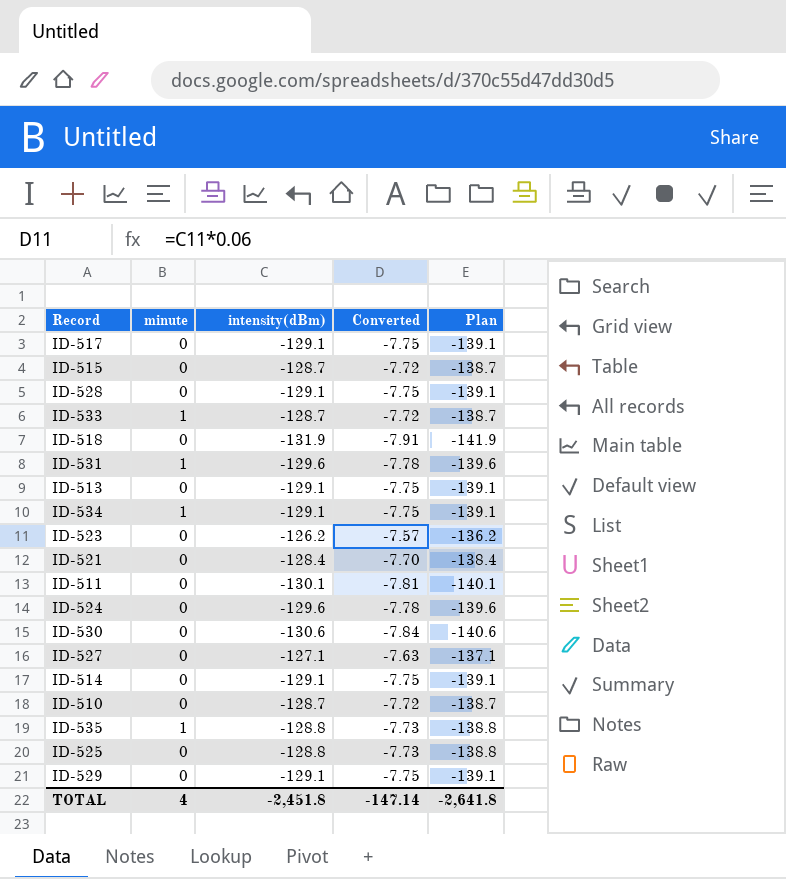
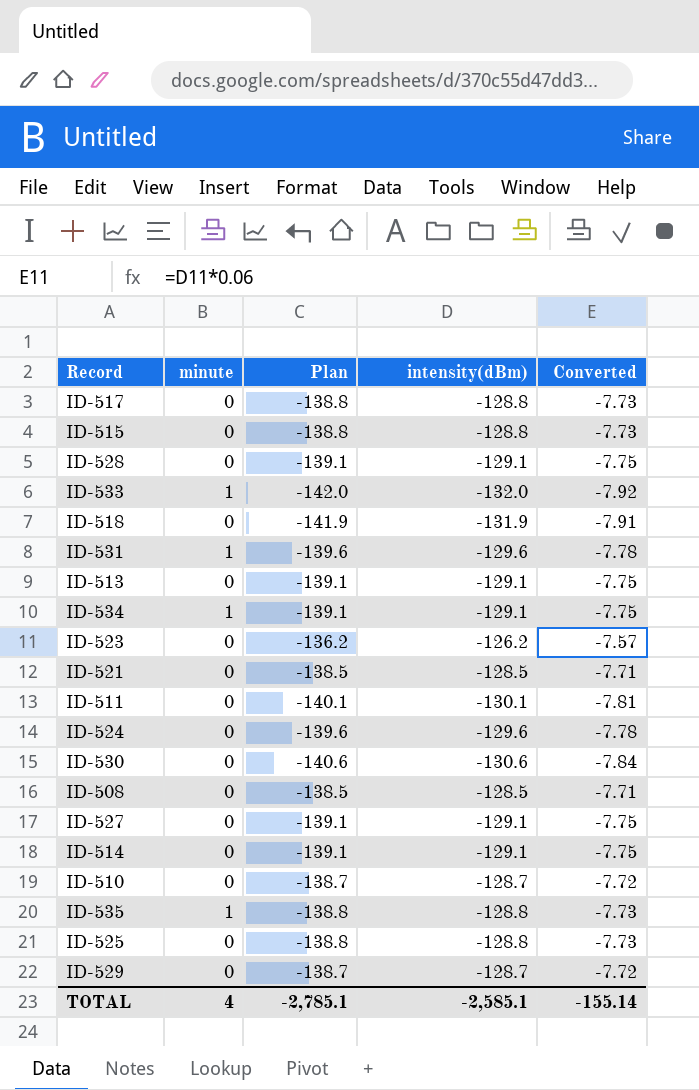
column Plan | position: 5 -> 3
ID-517 | Plan: -139.1 -> -138.8
ID-517 | intensity(dBm): -129.1 -> -128.8
ID-517 | Converted: -7.75 -> -7.73
ID-515 | Plan: -138.7 -> -138.8
ID-515 | intensity(dBm): -128.7 -> -128.8
ID-515 | Converted: -7.72 -> -7.73
ID-533 | Plan: -138.7 -> -142.0
ID-533 | intensity(dBm): -128.7 -> -132.0
ID-533 | Converted: -7.72 -> -7.92
ID-521 | Plan: -138.4 -> -138.5
ID-521 | intensity(dBm): -128.4 -> -128.5
ID-521 | Converted: -7.70 -> -7.71
row ID-508: none -> 0 | -138.5 | -128.5 | -7.71
ID-527 | Plan: -137.1 -> -139.1
ID-527 | intensity(dBm): -127.1 -> -129.1
ID-527 | Converted: -7.63 -> -7.75
ID-529 | Plan: -139.1 -> -138.7
ID-529 | intensity(dBm): -129.1 -> -128.7
ID-529 | Converted: -7.75 -> -7.72
TOTAL | Plan: -2,641.8 -> -2,785.1
TOTAL | intensity(dBm): -2,451.8 -> -2,585.1
TOTAL | Converted: -147.14 -> -155.14

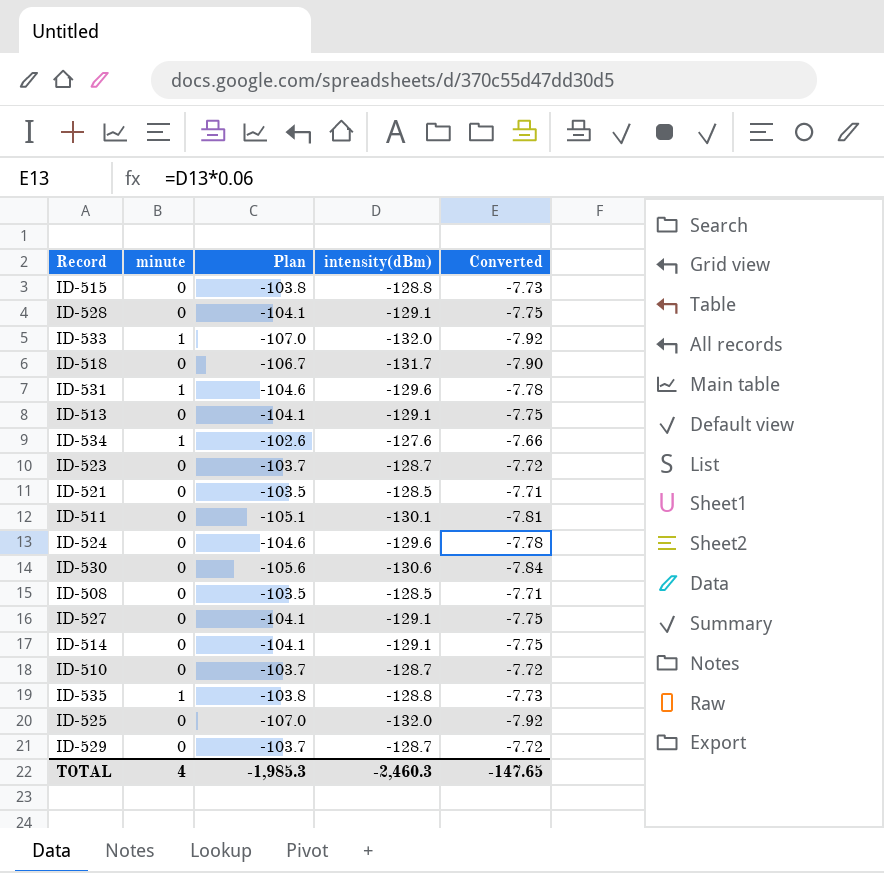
column Plan | formula: [intensity(dBm)] - 10 -> [intensity(dBm)] + 25
row ID-517: 0 | -138.8 | -128.8 | -7.73 -> none
ID-518 | intensity(dBm): -131.9 -> -131.7
ID-518 | Converted: -7.91 -> -7.90
ID-534 | intensity(dBm): -129.1 -> -127.6
ID-534 | Converted: -7.75 -> -7.66
ID-523 | intensity(dBm): -126.2 -> -128.7
ID-523 | Converted: -7.57 -> -7.72
ID-525 | intensity(dBm): -128.8 -> -132.0
ID-525 | Converted: -7.73 -> -7.92
TOTAL | Plan: -2,785.1 -> -1,985.3
TOTAL | intensity(dBm): -2,585.1 -> -2,460.3
TOTAL | Converted: -155.14 -> -147.65

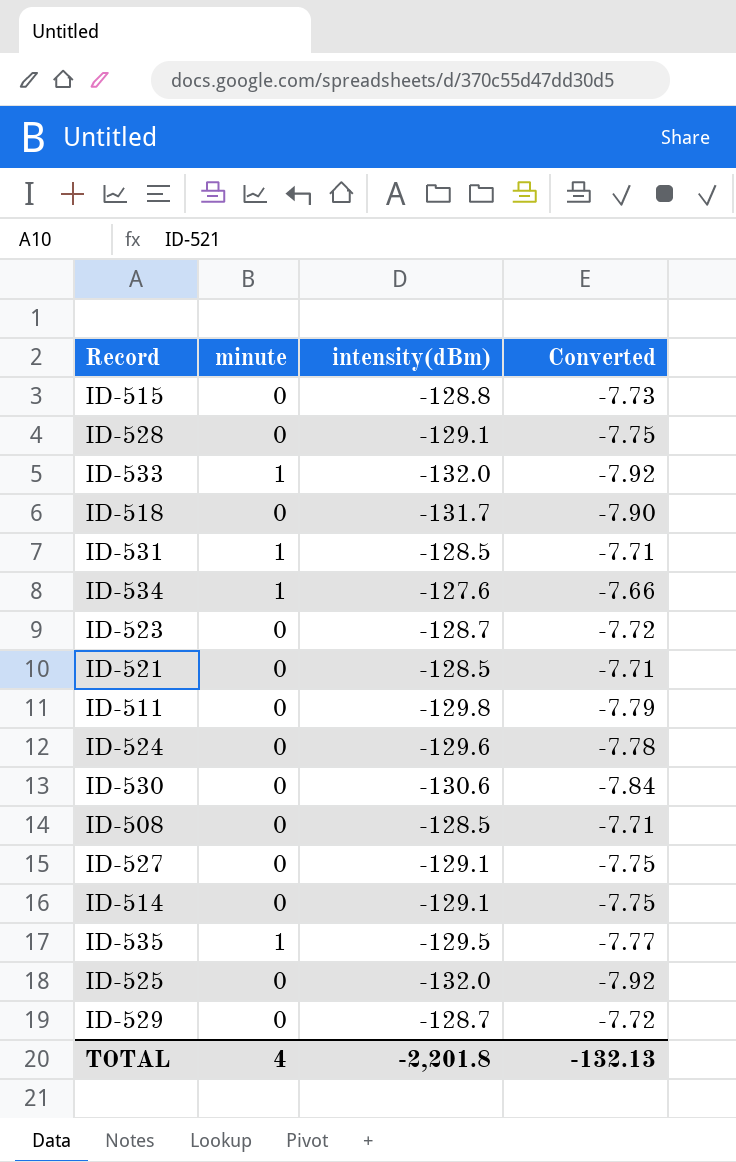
column Plan | formula: [intensity(dBm)] + 25 -> none
row ID-513: 0 | -104.1 | -129.1 | -7.75 -> none
row ID-510: 0 | -103.7 | -128.7 | -7.72 -> none
ID-531 | intensity(dBm): -129.6 -> -128.5
ID-531 | Converted: -7.78 -> -7.71
ID-511 | intensity(dBm): -130.1 -> -129.8
ID-511 | Converted: -7.81 -> -7.79
ID-535 | intensity(dBm): -128.8 -> -129.5
ID-535 | Converted: -7.73 -> -7.77
TOTAL | intensity(dBm): -2,460.3 -> -2,201.8
TOTAL | Converted: -147.65 -> -132.13

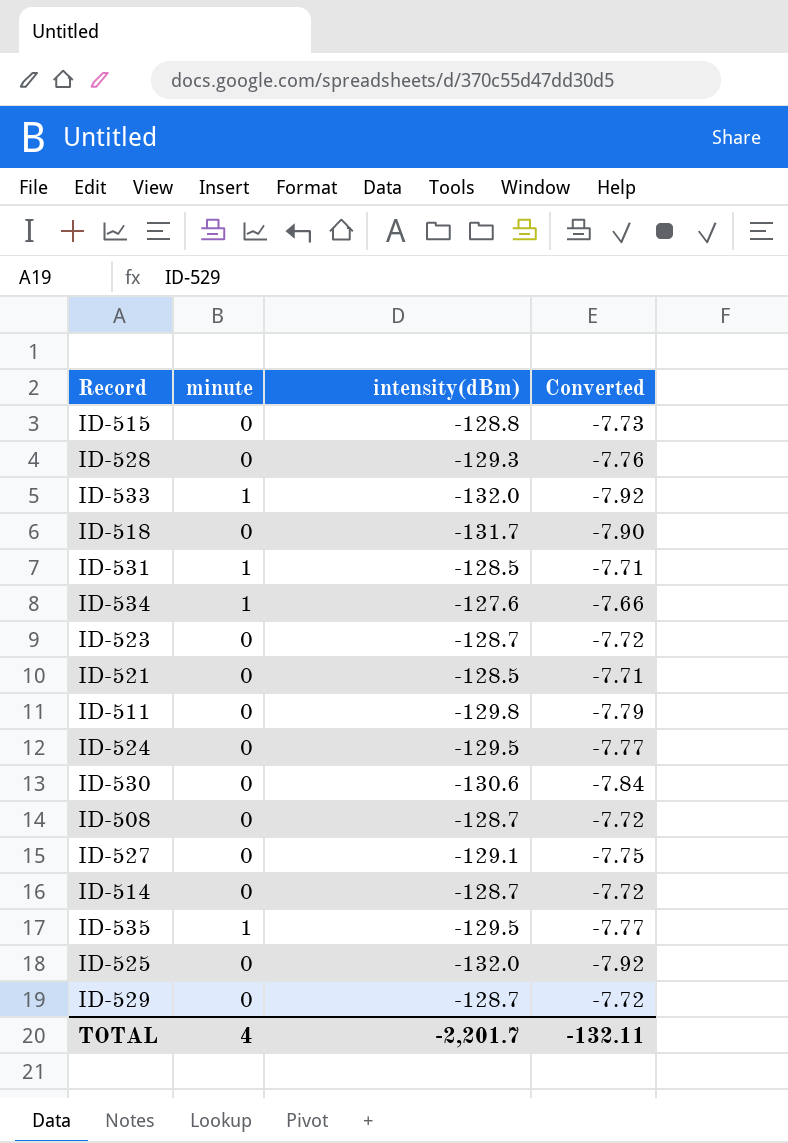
ID-528 | intensity(dBm): -129.1 -> -129.3
ID-528 | Converted: -7.75 -> -7.76
ID-524 | intensity(dBm): -129.6 -> -129.5
ID-524 | Converted: -7.78 -> -7.77
ID-508 | intensity(dBm): -128.5 -> -128.7
ID-508 | Converted: -7.71 -> -7.72
ID-514 | intensity(dBm): -129.1 -> -128.7
ID-514 | Converted: -7.75 -> -7.72
TOTAL | intensity(dBm): -2,201.8 -> -2,201.7
TOTAL | Converted: -132.13 -> -132.11

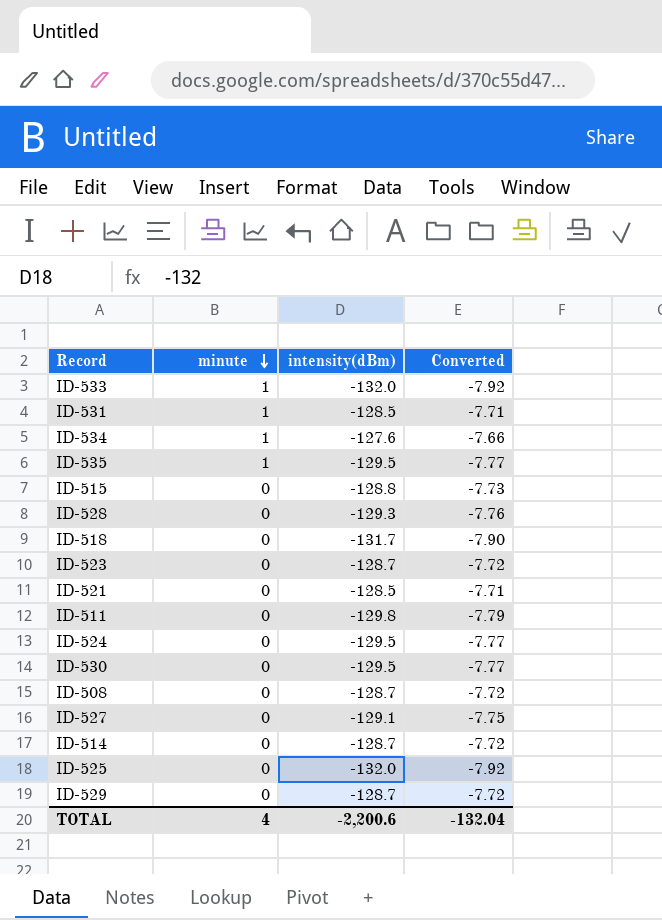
row order: none -> minute descending
ID-530 | intensity(dBm): -130.6 -> -129.5
ID-530 | Converted: -7.84 -> -7.77
TOTAL | intensity(dBm): -2,201.7 -> -2,200.6
TOTAL | Converted: -132.11 -> -132.04

